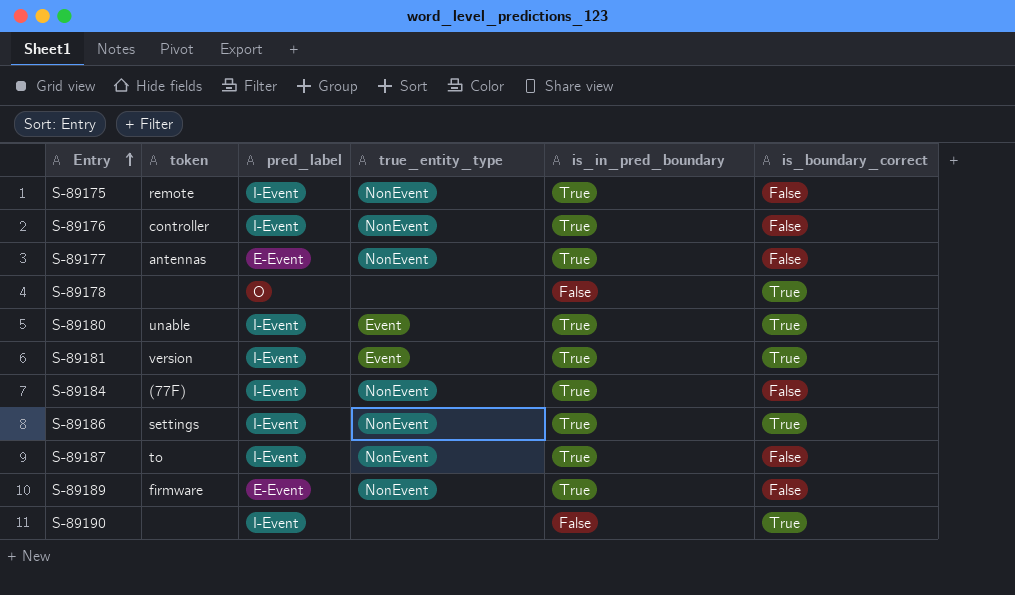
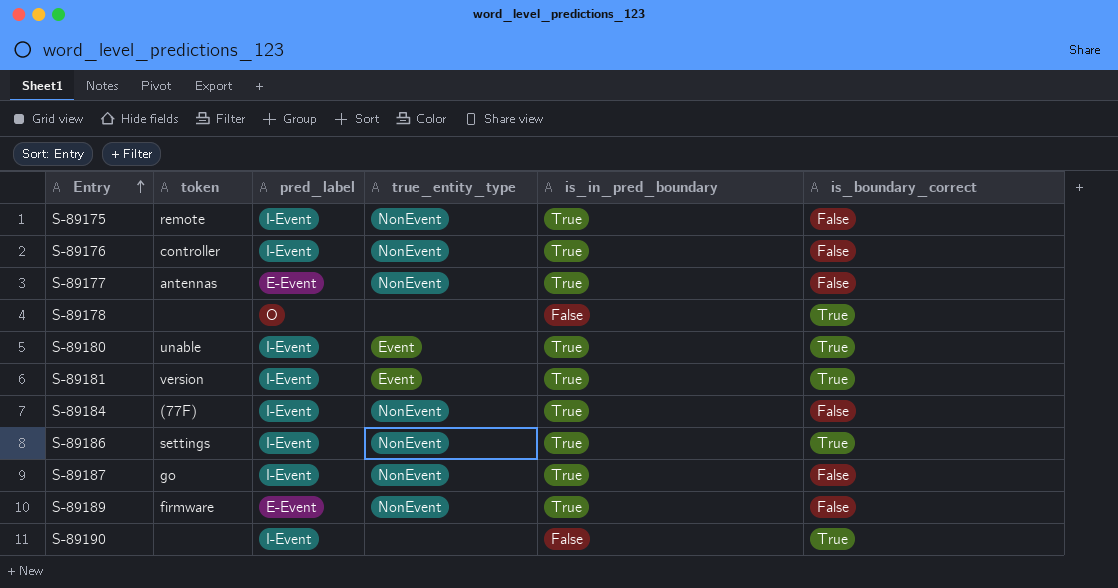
S-89187 | token: to -> go

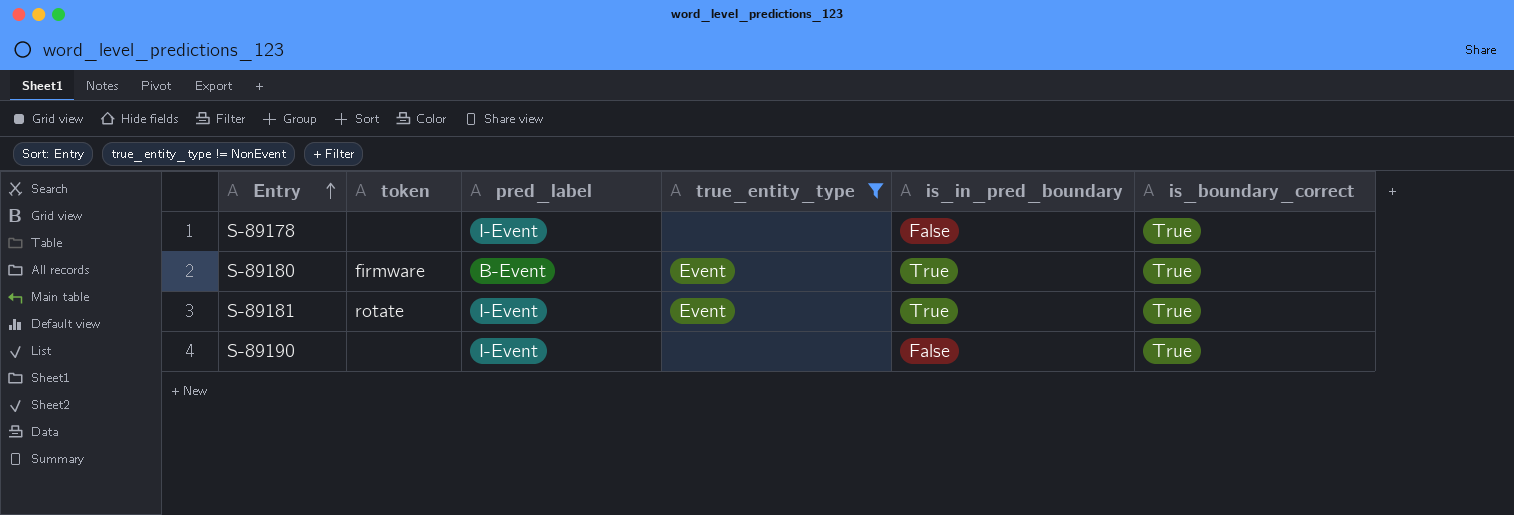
filter: none -> true_entity_type != NonEvent
S-89178 | pred_label: O -> I-Event
S-89180 | token: unable -> firmware
S-89180 | pred_label: I-Event -> B-Event
S-89181 | token: version -> rotate

